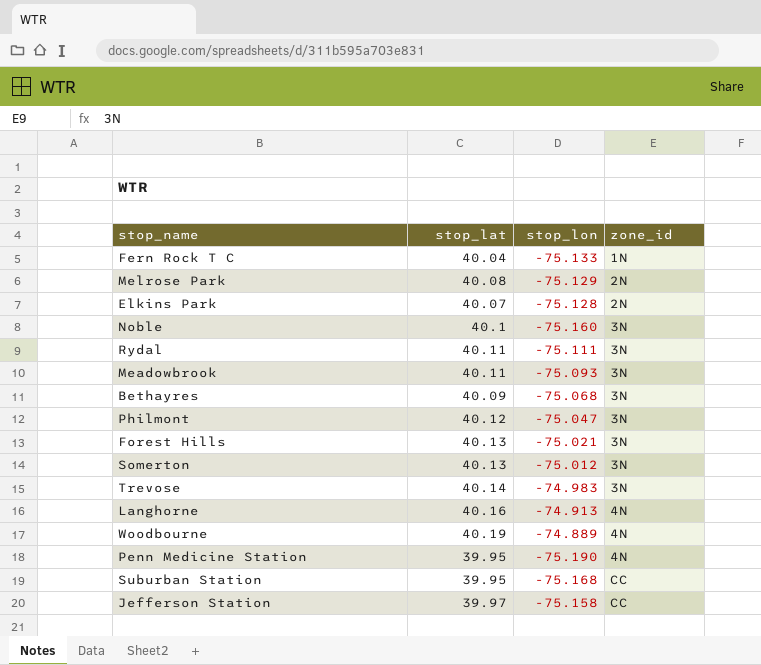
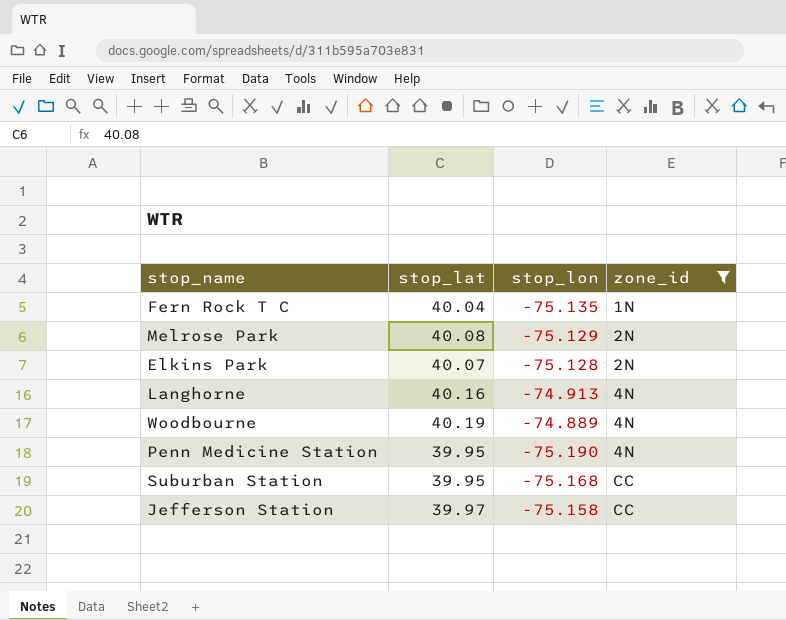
filter: none -> zone_id != 3N
Fern Rock T C | stop_lon: -75.133 -> -75.135

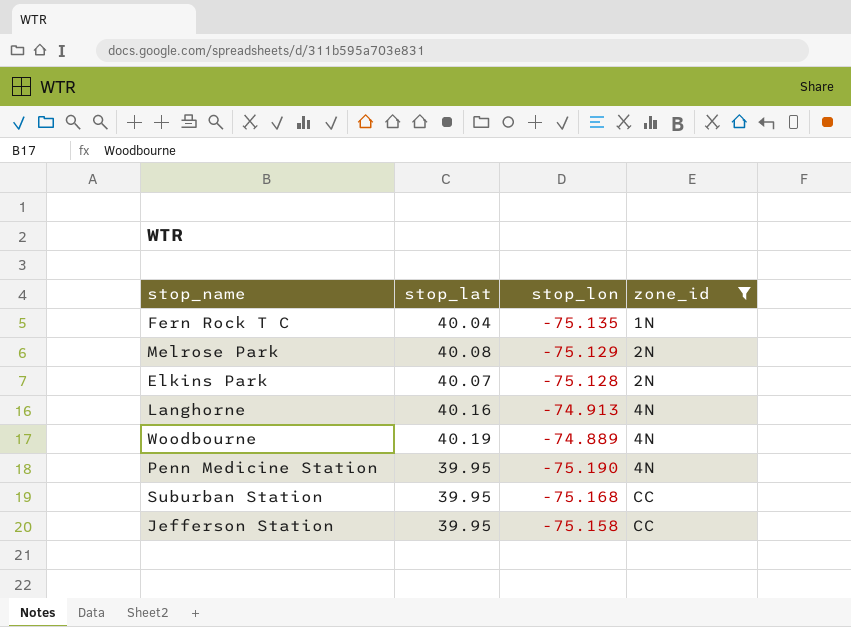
Jefferson Station | stop_lat: 39.97 -> 39.95

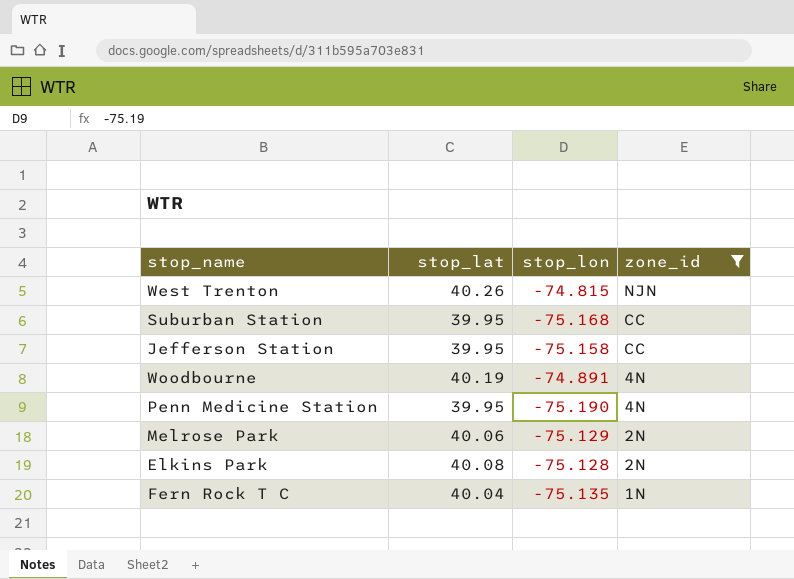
row order: zone_id ascending -> zone_id descending
row Langhorne: 40.16 | -74.913 | 4N -> none
row West Trenton: none -> 40.26 | -74.815 | NJN
Woodbourne | stop_lon: -74.889 -> -74.891
Melrose Park | stop_lat: 40.08 -> 40.06
Elkins Park | stop_lat: 40.07 -> 40.08

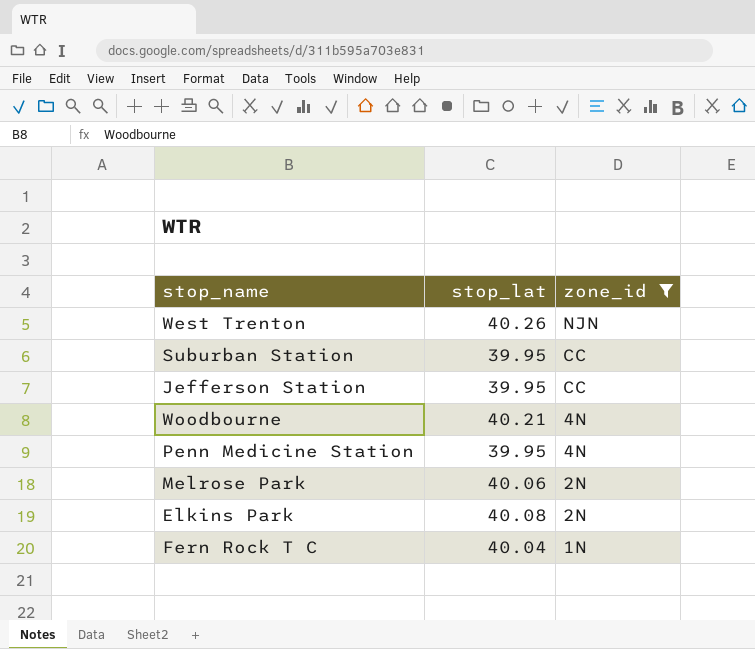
column stop_lon | position: 3 -> none
Woodbourne | stop_lat: 40.19 -> 40.21

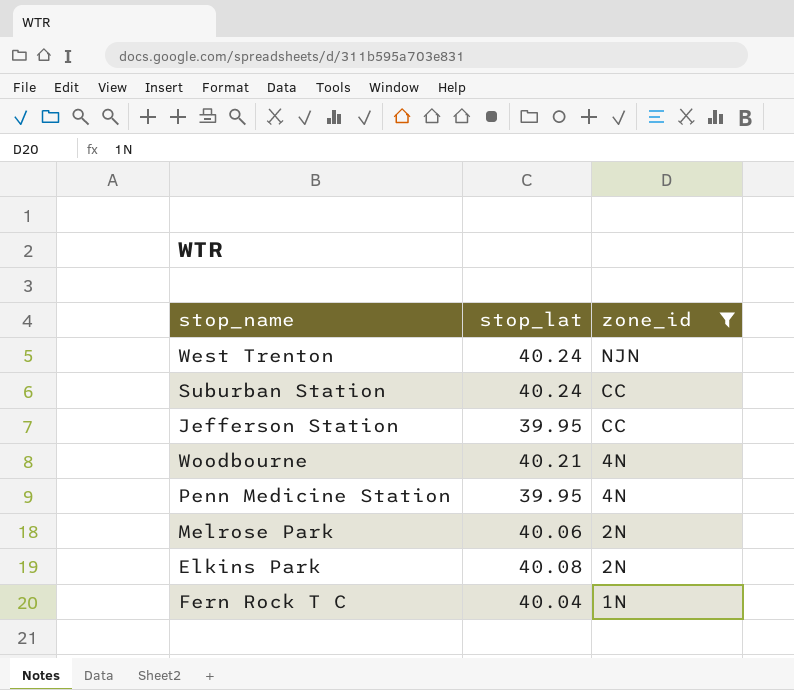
West Trenton | stop_lat: 40.26 -> 40.24
Suburban Station | stop_lat: 39.95 -> 40.24

